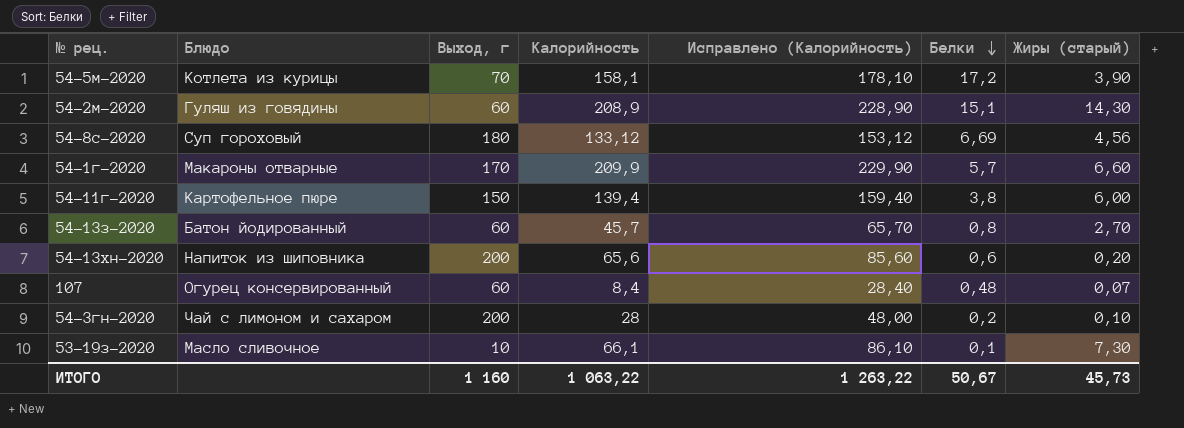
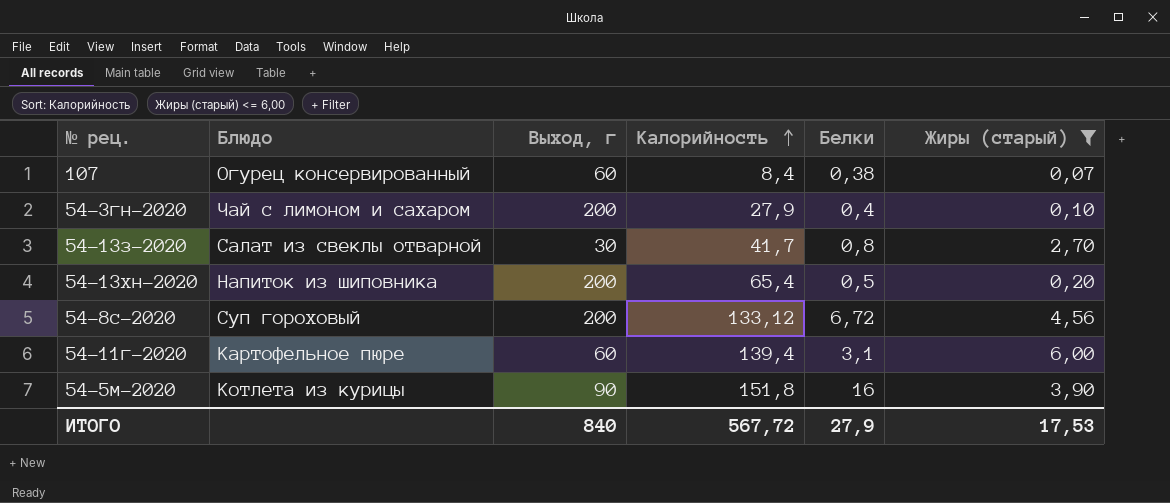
filter: none -> Жиры (старый) <= 6,00
row order: Белки descending -> Калорийность ascending
column Исправлено (Калорийность) | formula: [Калорийность] + 20 -> none
107 | Белки: 0,48 -> 0,38
54-3гн-2020 | Калорийность: 28 -> 27,9
54-3гн-2020 | Белки: 0,2 -> 0,4
54-13з-2020 | Блюдо: Батон йодированный -> Салат из свеклы отварной
54-13з-2020 | Выход, г: 60 -> 30
54-13з-2020 | Калорийность: 45,7 -> 41,7
54-13хн-2020 | Калорийность: 65,6 -> 65,4
54-13хн-2020 | Белки: 0,6 -> 0,5
54-8с-2020 | Выход, г: 180 -> 200
54-8с-2020 | Белки: 6,69 -> 6,72
54-11г-2020 | Выход, г: 150 -> 60
54-11г-2020 | Белки: 3,8 -> 3,1
54-5м-2020 | Выход, г: 70 -> 90
54-5м-2020 | Калорийность: 158,1 -> 151,8
54-5м-2020 | Белки: 17,2 -> 16
ИТОГО | Выход, г: 1 160 -> 840
ИТОГО | Калорийность: 1 063,22 -> 567,72
ИТОГО | Белки: 50,67 -> 27,9
ИТОГО | Жиры (старый): 45,73 -> 17,53

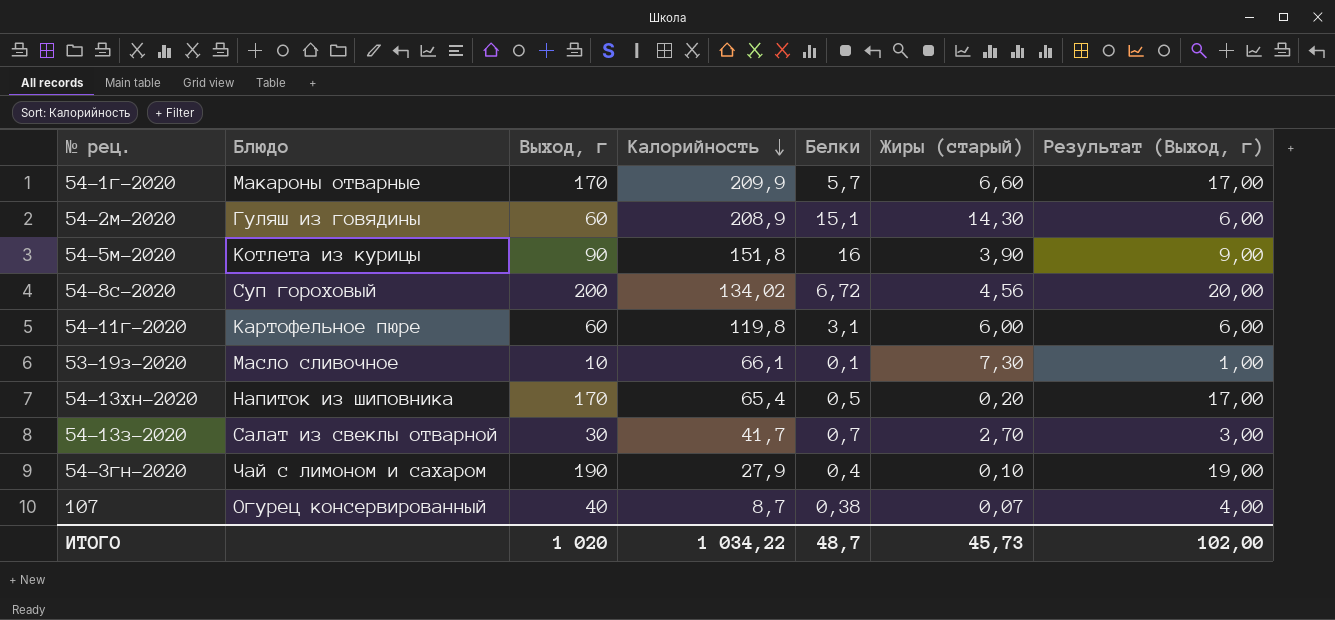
filter: Жиры (старый) <= 6,00 -> none
row order: Калорийность ascending -> Калорийность descending
column Результат (Выход, г) | formula: none -> [Выход, г] * 0,1
54-8с-2020 | Калорийность: 133,12 -> 134,02
54-11г-2020 | Калорийность: 139,4 -> 119,8
54-13хн-2020 | Выход, г: 200 -> 170
54-13з-2020 | Белки: 0,8 -> 0,7
54-3гн-2020 | Выход, г: 200 -> 190
107 | Выход, г: 60 -> 40
107 | Калорийность: 8,4 -> 8,7
ИТОГО | Выход, г: 840 -> 1 020
ИТОГО | Калорийность: 567,72 -> 1 034,22
ИТОГО | Белки: 27,9 -> 48,7
ИТОГО | Жиры (старый): 17,53 -> 45,73

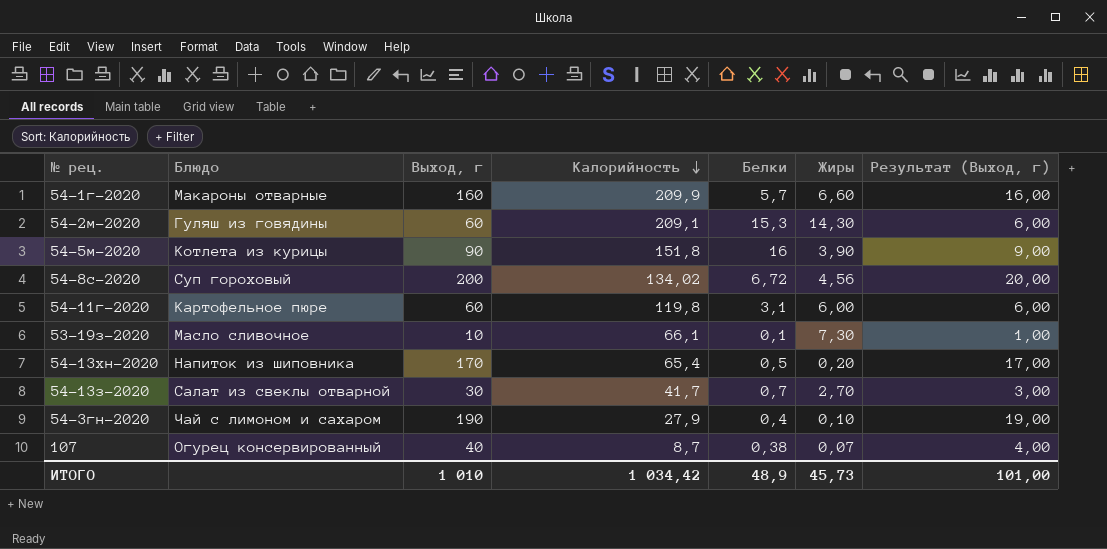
column name: Жиры (старый) -> Жиры
54-1г-2020 | Выход, г: 170 -> 160
54-1г-2020 | Результат (Выход, г): 17,00 -> 16,00
54-2м-2020 | Калорийность: 208,9 -> 209,1
54-2м-2020 | Белки: 15,1 -> 15,3
ИТОГО | Выход, г: 1 020 -> 1 010
ИТОГО | Калорийность: 1 034,22 -> 1 034,42
ИТОГО | Белки: 48,7 -> 48,9
ИТОГО | Результат (Выход, г): 102,00 -> 101,00

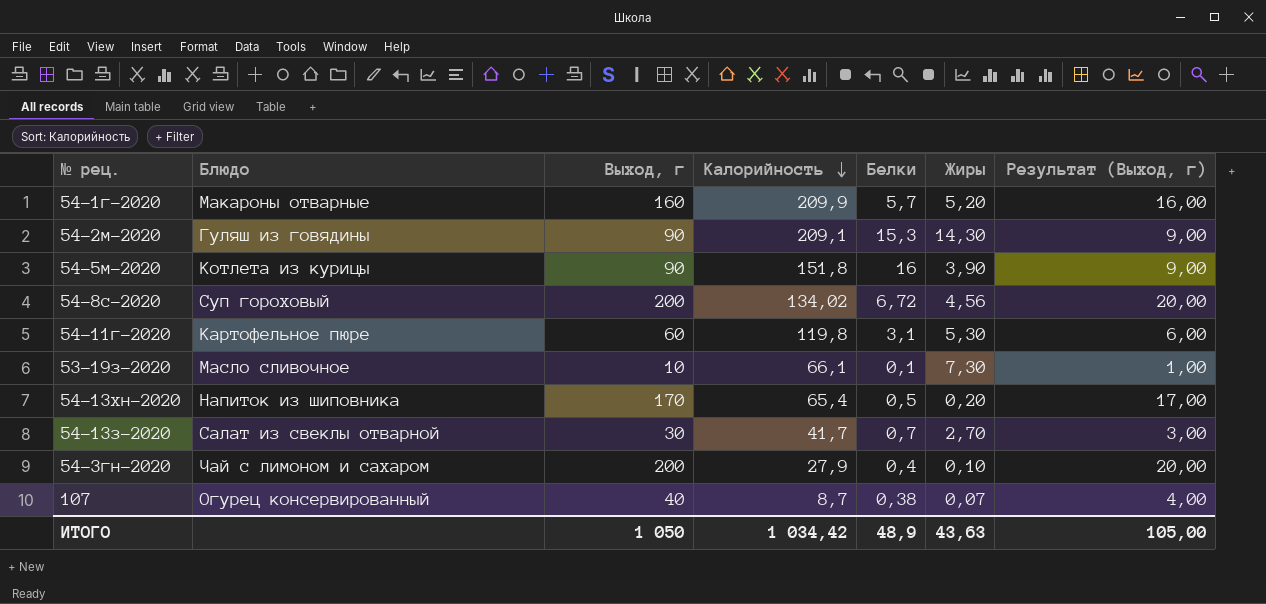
54-1г-2020 | Жиры: 6,60 -> 5,20
54-2м-2020 | Выход, г: 60 -> 90
54-2м-2020 | Результат (Выход, г): 6,00 -> 9,00
54-11г-2020 | Жиры: 6,00 -> 5,30
54-3гн-2020 | Выход, г: 190 -> 200
54-3гн-2020 | Результат (Выход, г): 19,00 -> 20,00
ИТОГО | Выход, г: 1 010 -> 1 050
ИТОГО | Жиры: 45,73 -> 43,63
ИТОГО | Результат (Выход, г): 101,00 -> 105,00

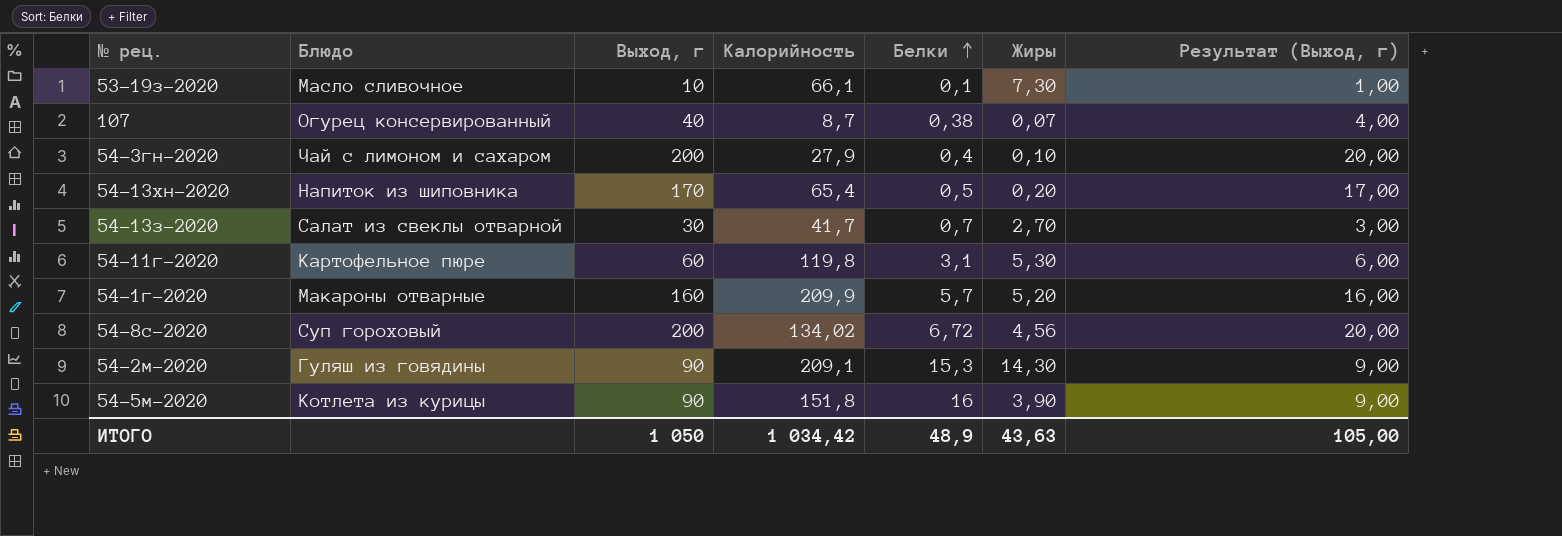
row order: Калорийность descending -> Белки ascending

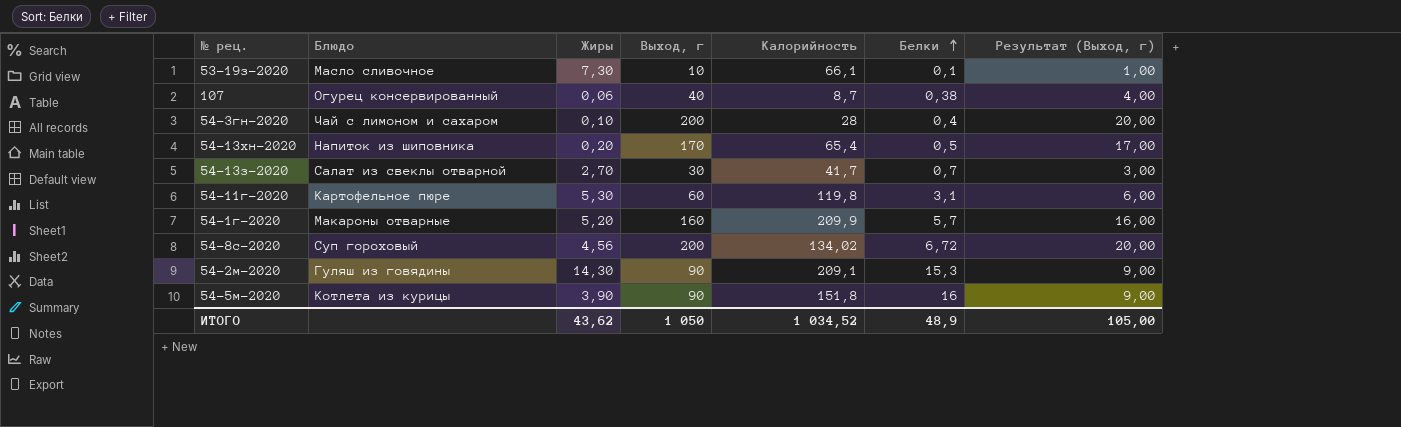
column Жиры | position: 6 -> 3
107 | Жиры: 0,07 -> 0,06
54-3гн-2020 | Калорийность: 27,9 -> 28
ИТОГО | Жиры: 43,63 -> 43,62
ИТОГО | Калорийность: 1 034,42 -> 1 034,52

